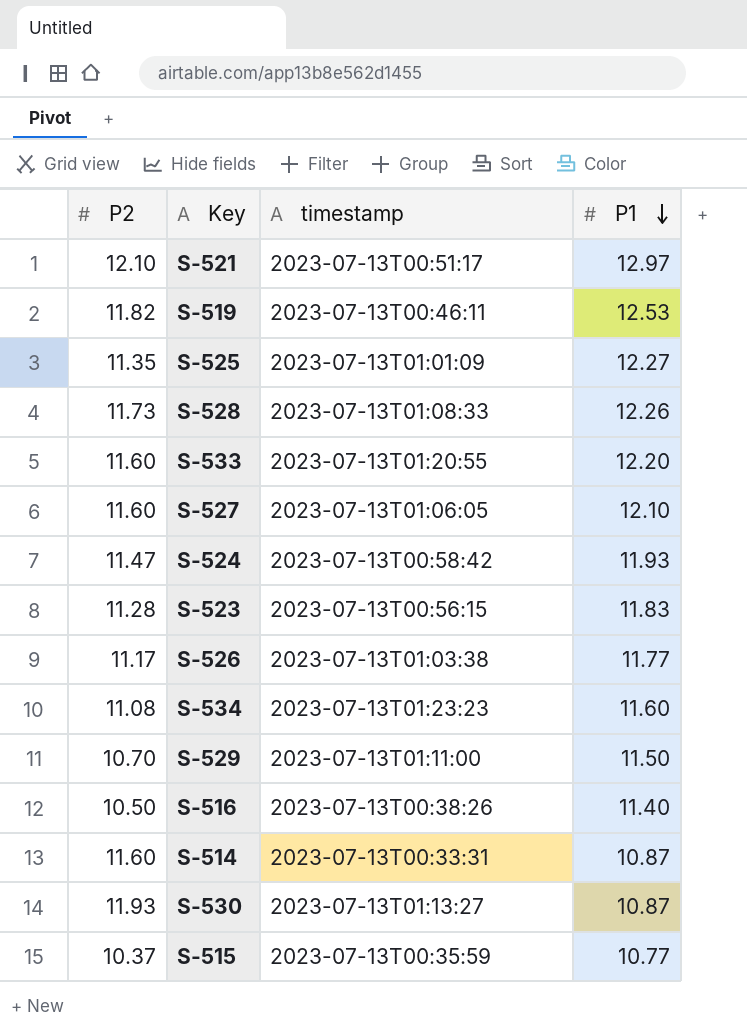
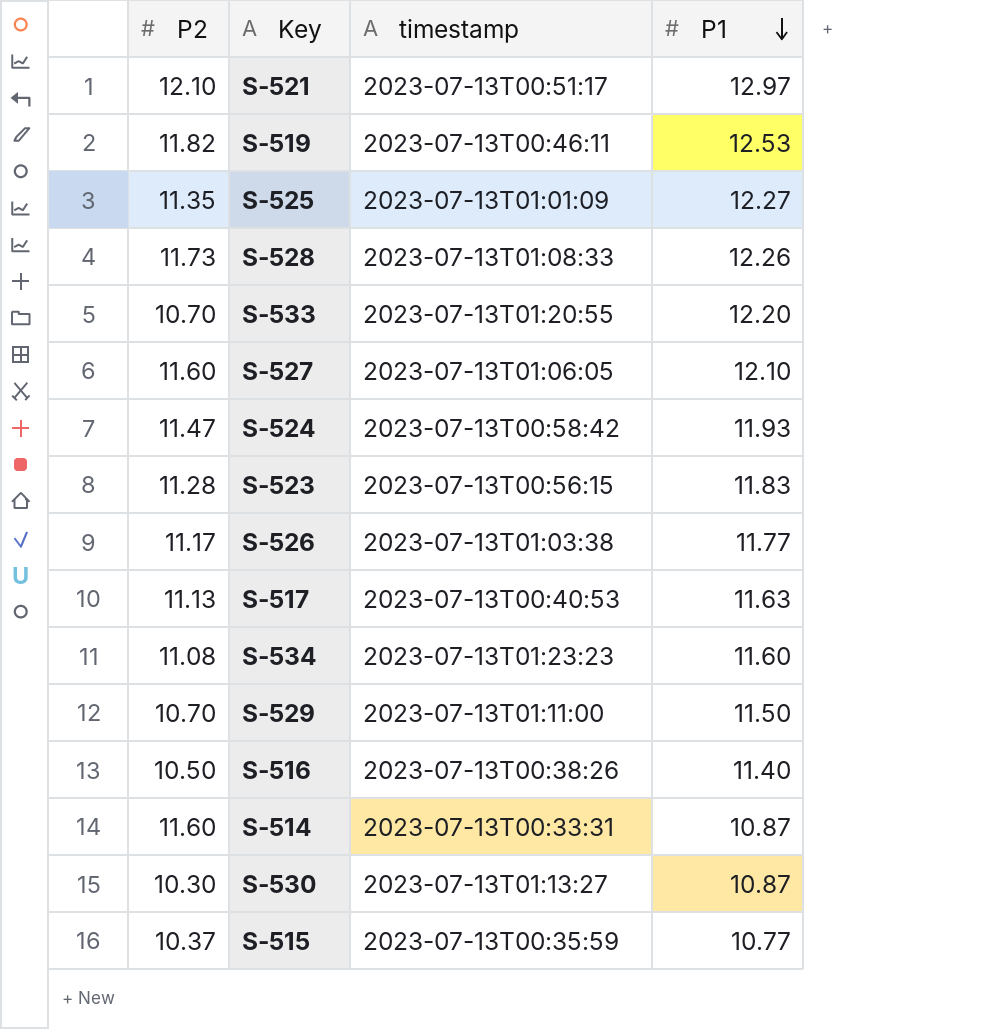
S-533 | P2: 11.60 -> 10.70
row S-517: none -> 11.13 | 2023-07-13T00:40:53 | 11.63
S-530 | P2: 11.93 -> 10.30

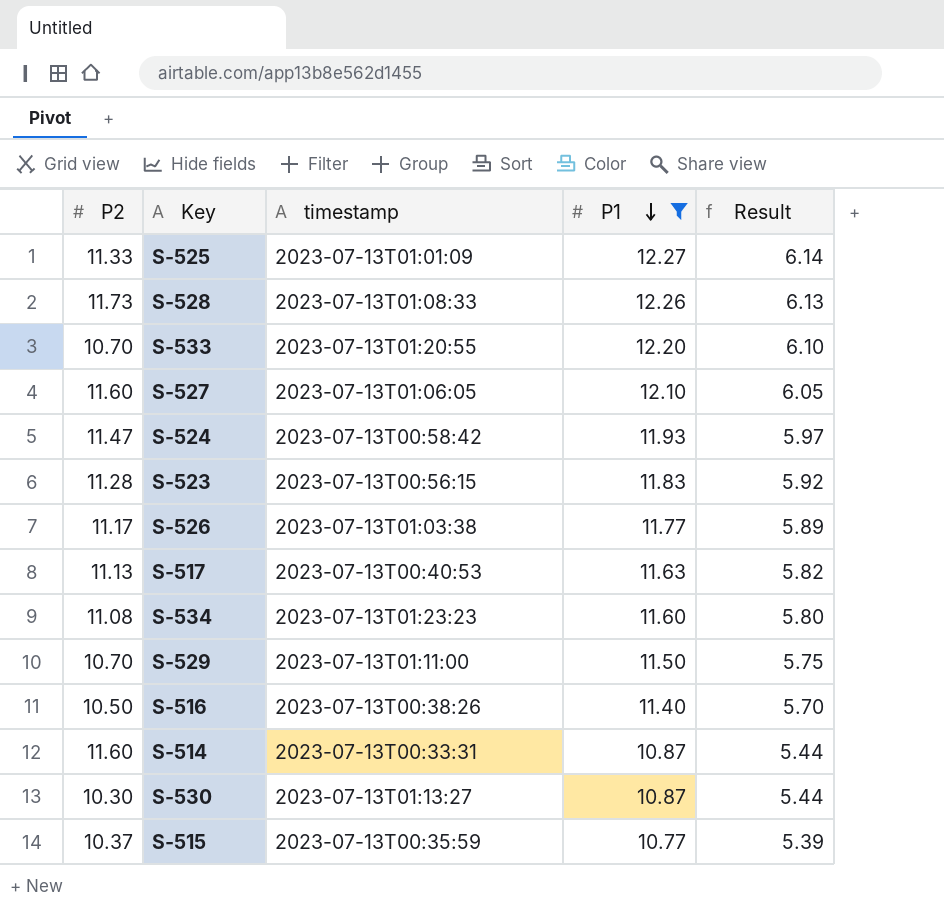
filter: none -> P1 <= 12.27
column Result | formula: none -> [P1] * 0.5
S-525 | P2: 11.35 -> 11.33

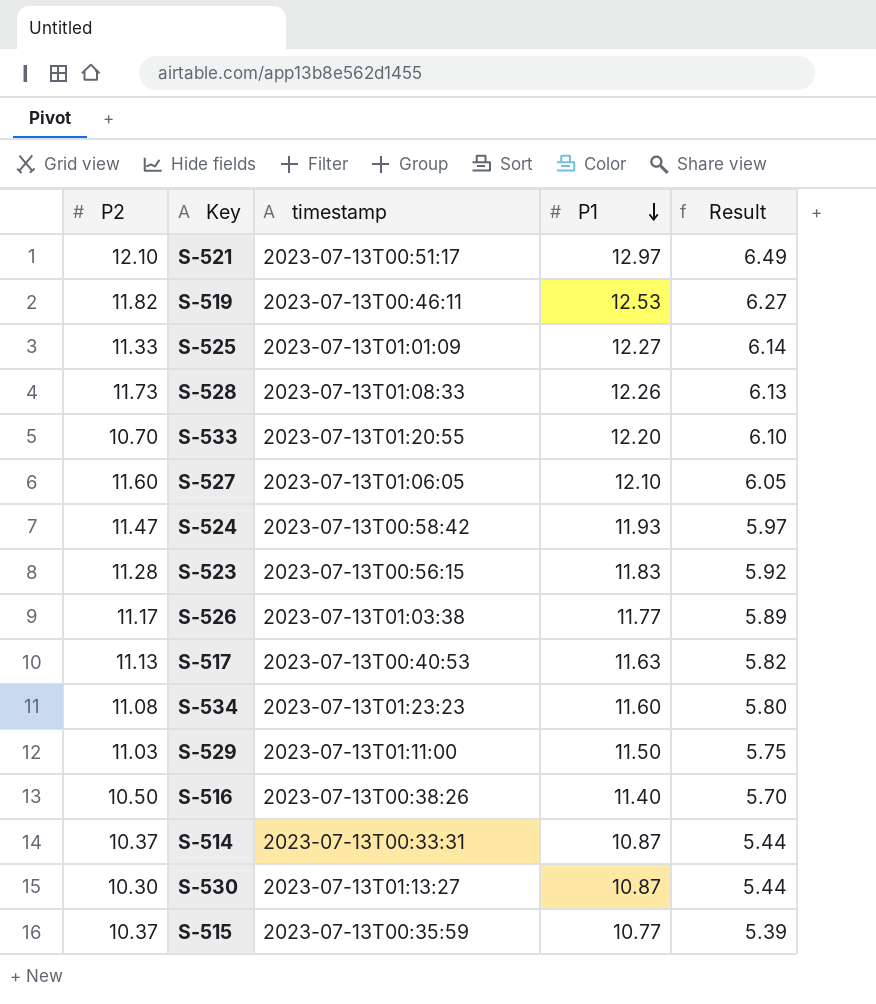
filter: P1 <= 12.27 -> none
S-529 | P2: 10.70 -> 11.03
S-514 | P2: 11.60 -> 10.37

